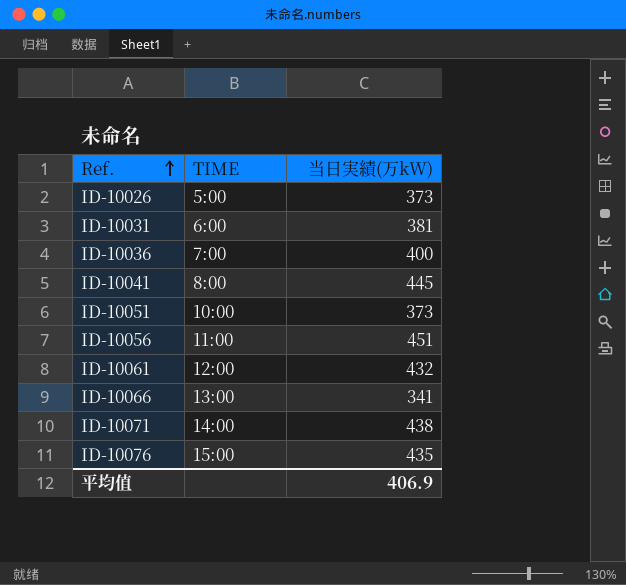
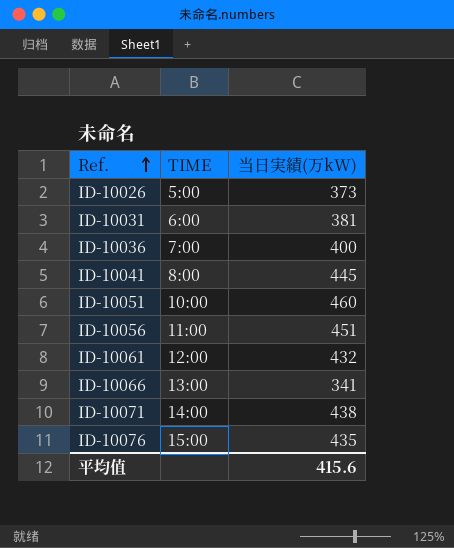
ID-10051 | 当日実績(万kW): 373 -> 460
平均值 | 当日実績(万kW): 406.9 -> 415.6

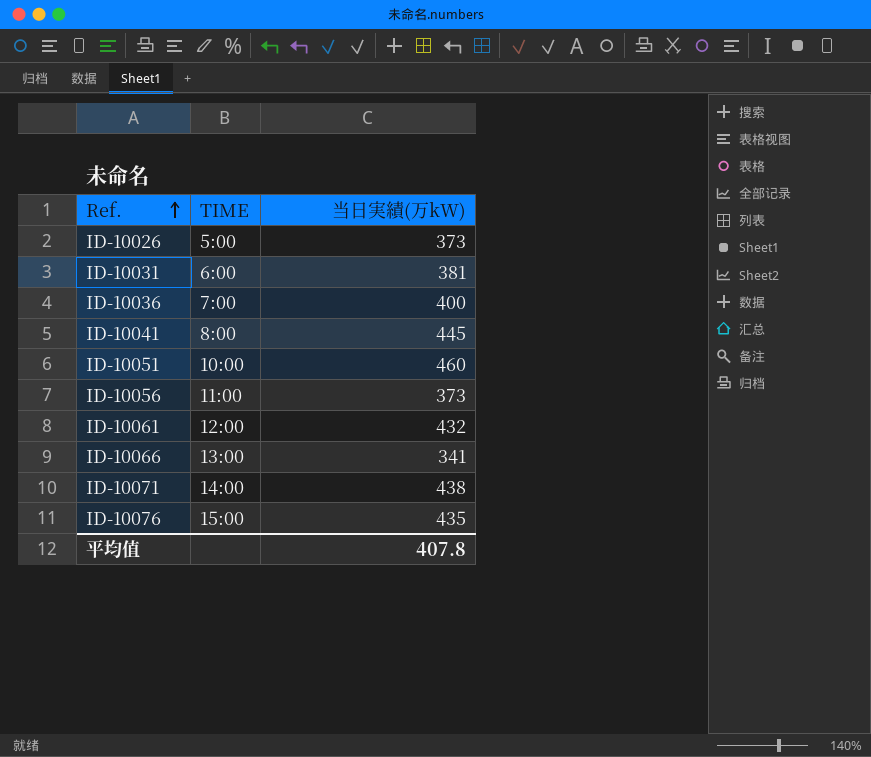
ID-10056 | 当日実績(万kW): 451 -> 373
平均值 | 当日実績(万kW): 415.6 -> 407.8

